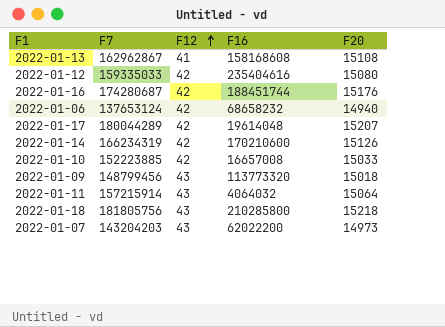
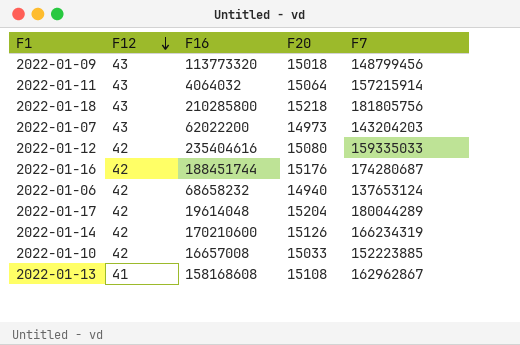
row order: F12 ascending -> F12 descending
column F7 | position: 2 -> 5
2022-01-17 | F20: 15207 -> 15204

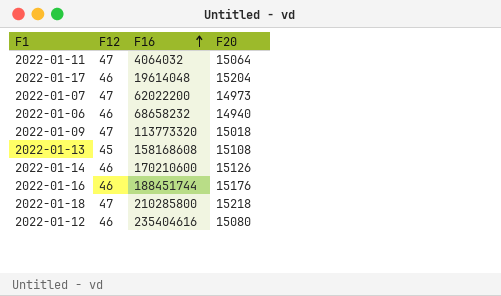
row order: F12 descending -> F16 ascending
column F7 | position: 5 -> none
row 2022-01-10: 42 | 16657008 | 15033 | 152223885 -> none
2022-01-11 | F12: 43 -> 47
2022-01-17 | F12: 42 -> 46
2022-01-07 | F12: 43 -> 47
2022-01-06 | F12: 42 -> 46
2022-01-09 | F12: 43 -> 47
2022-01-13 | F12: 41 -> 45
2022-01-14 | F12: 42 -> 46
2022-01-16 | F12: 42 -> 46
2022-01-18 | F12: 43 -> 47
2022-01-12 | F12: 42 -> 46

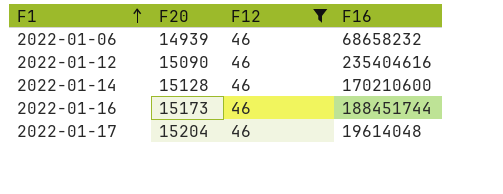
filter: none -> F12 = 46
row order: F16 ascending -> F1 ascending
column F20 | position: 4 -> 2
2022-01-06 | F20: 14940 -> 14939
2022-01-12 | F20: 15080 -> 15090
2022-01-14 | F20: 15126 -> 15128
2022-01-16 | F20: 15176 -> 15173

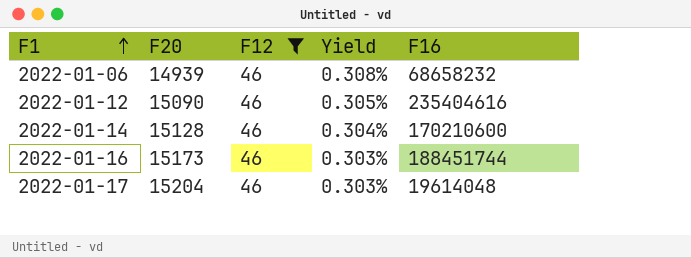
column Yield | formula: none -> [F12] / [F20]

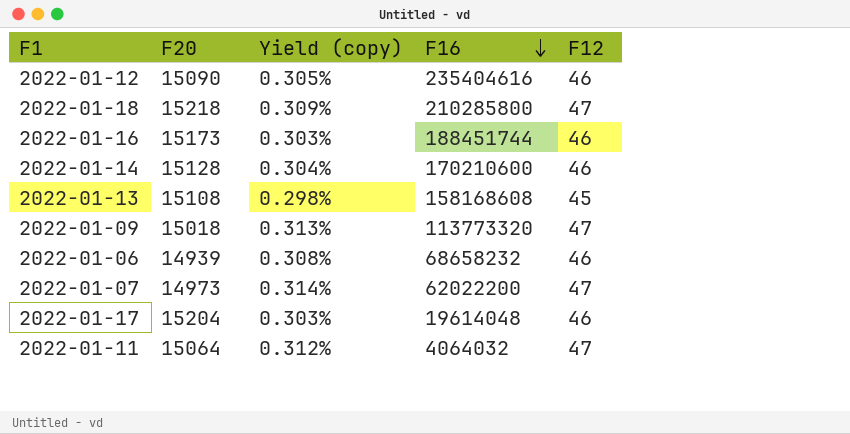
filter: F12 = 46 -> none
row order: F1 ascending -> F16 descending
column name: Yield -> Yield (copy)
column F12 | position: 3 -> 5

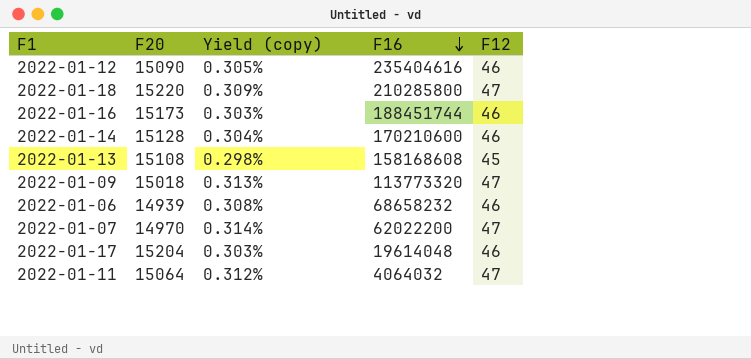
2022-01-18 | F20: 15218 -> 15220
2022-01-07 | F20: 14973 -> 14970

